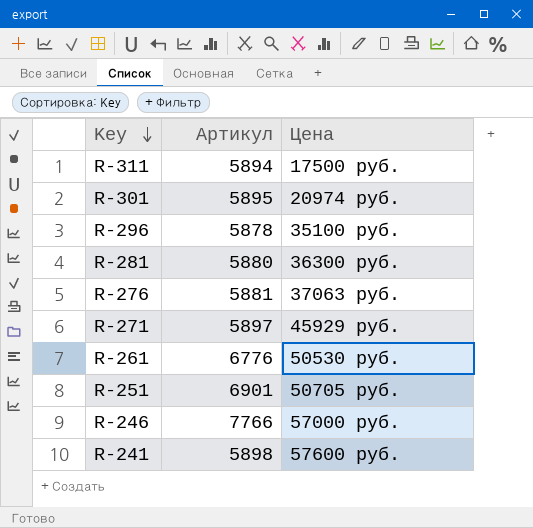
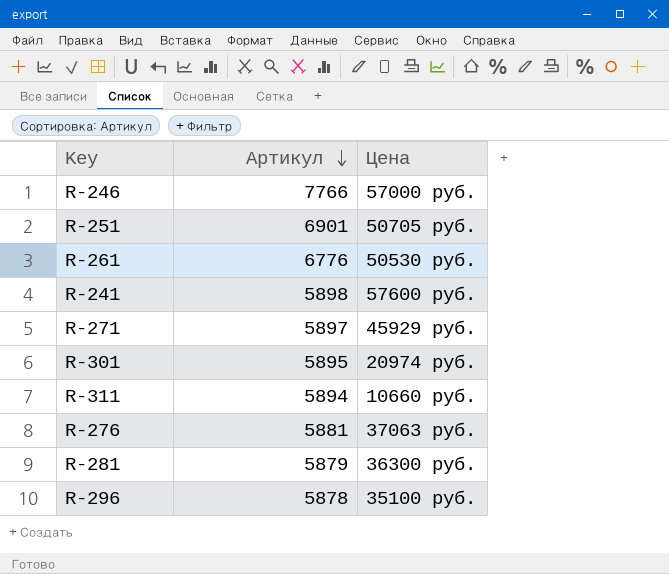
row order: Key descending -> Артикул descending
R-311 | Цена: 17500 руб. -> 10660 руб.
R-281 | Артикул: 5880 -> 5879

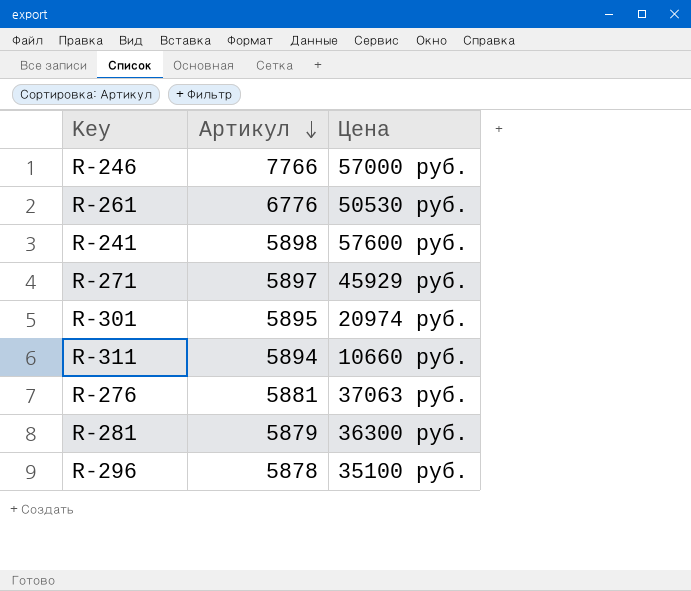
row R-251: 6901 | 50705 руб. -> none

